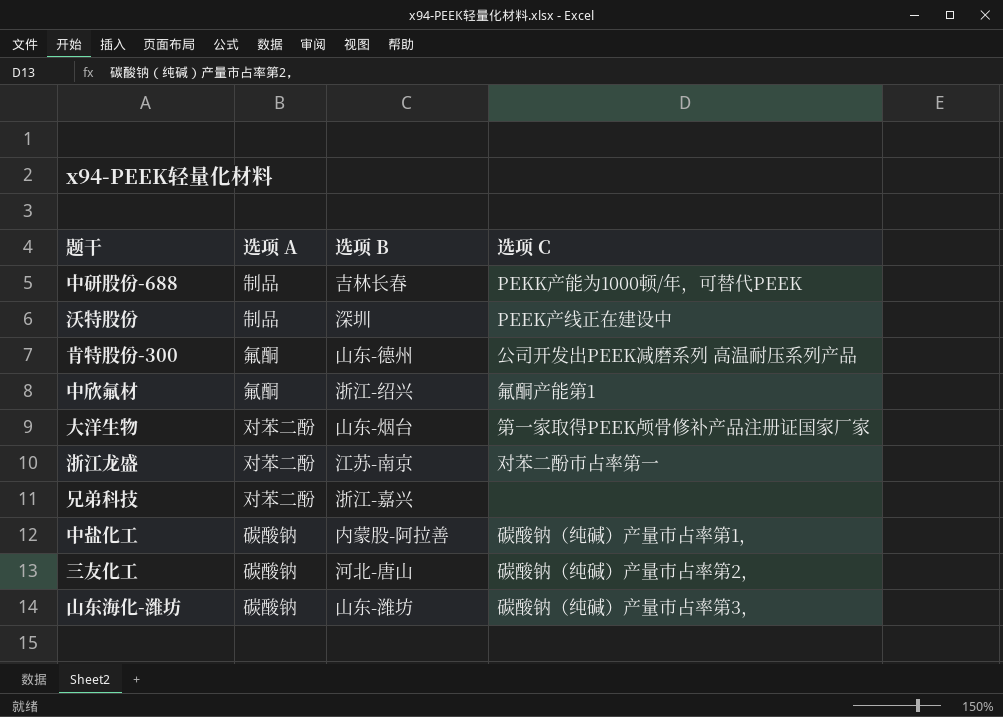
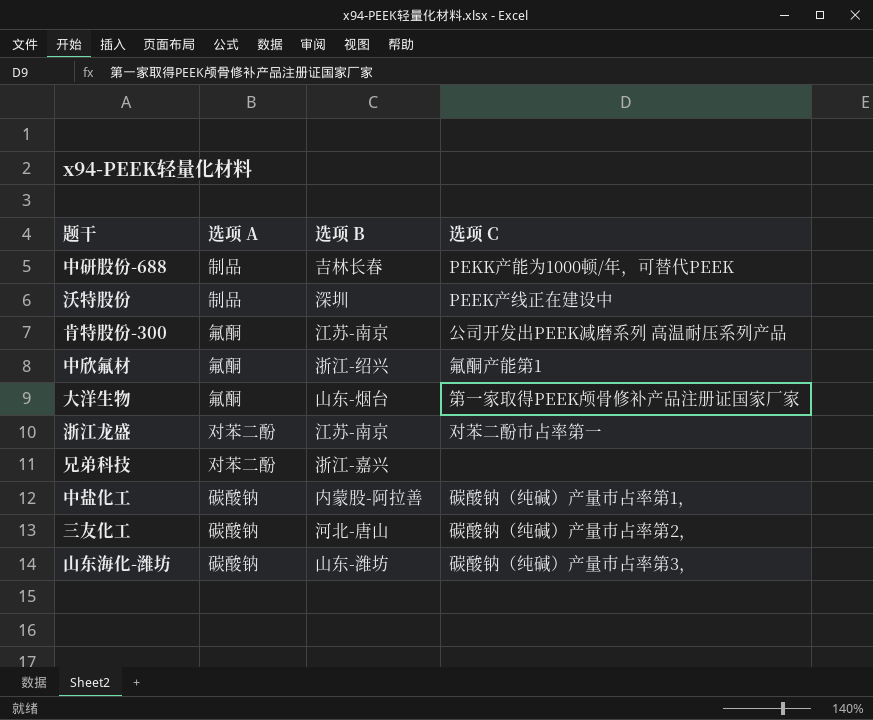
肯特股份-300 | 选项 B: 山东-德州 -> 江苏-南京
大洋生物 | 选项 A: 对苯二酚 -> 氟酮

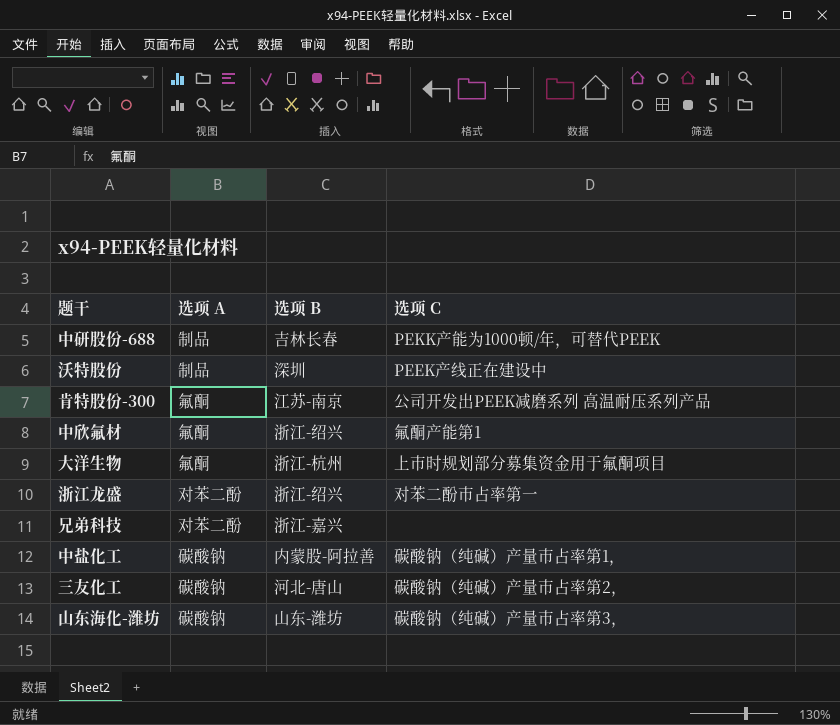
大洋生物 | 选项 B: 山东-烟台 -> 浙江-杭州
大洋生物 | 选项 C: 第一家取得PEEK颅骨修补产品注册证国家厂家 -> 上市时规划部分募集资金用于氟酮项目
浙江龙盛 | 选项 B: 江苏-南京 -> 浙江-绍兴

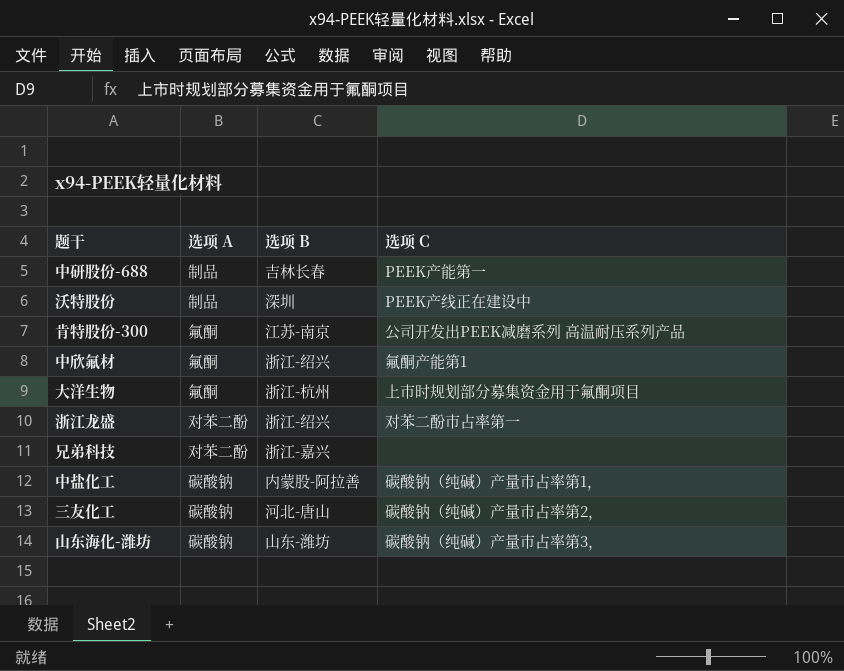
中研股份-688 | 选项 C: PEKK产能为1000顿/年，可替代PEEK -> PEEK产能第一

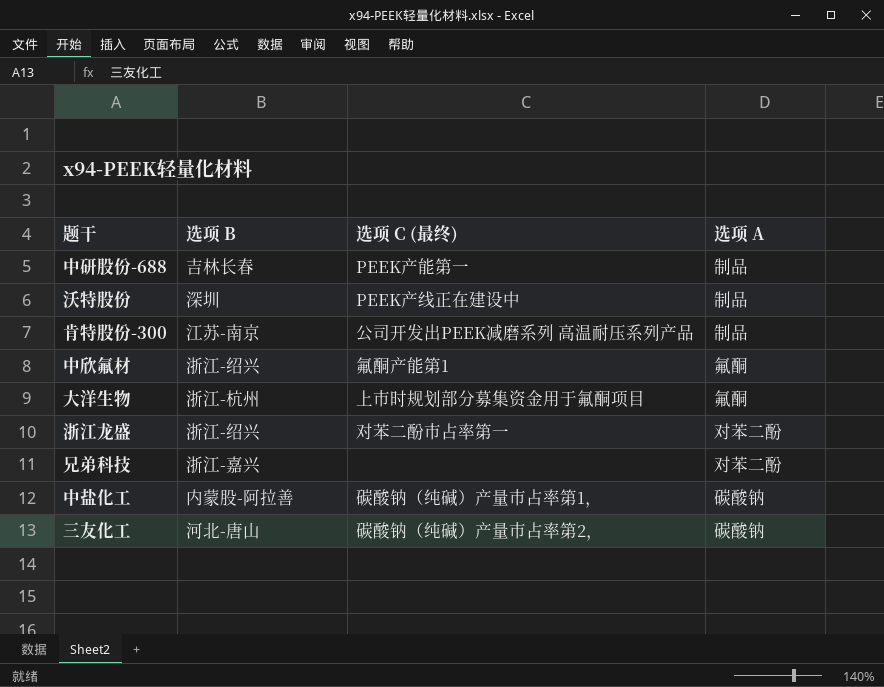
column name: 选项 C -> 选项 C (最终)
column 选项 A | position: 2 -> 4
row 山东海化-潍坊: 碳酸钠 | 山东-潍坊 | 碳酸钠（纯碱）产量市占率第3， -> none
肯特股份-300 | 选项 A: 氟酮 -> 制品

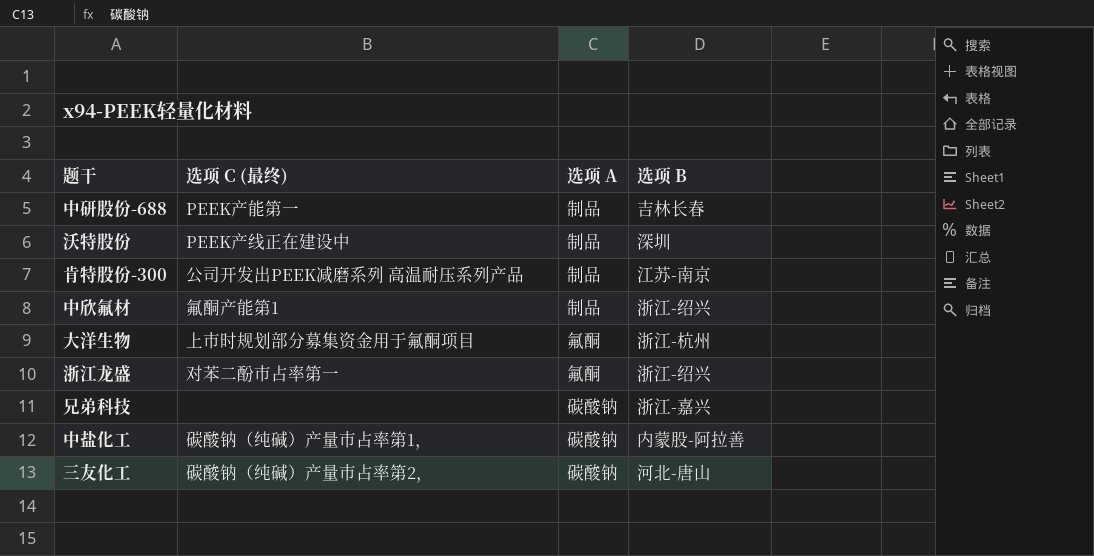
column 选项 B | position: 2 -> 4
中欣氟材 | 选项 A: 氟酮 -> 制品
浙江龙盛 | 选项 A: 对苯二酚 -> 氟酮
兄弟科技 | 选项 A: 对苯二酚 -> 碳酸钠

